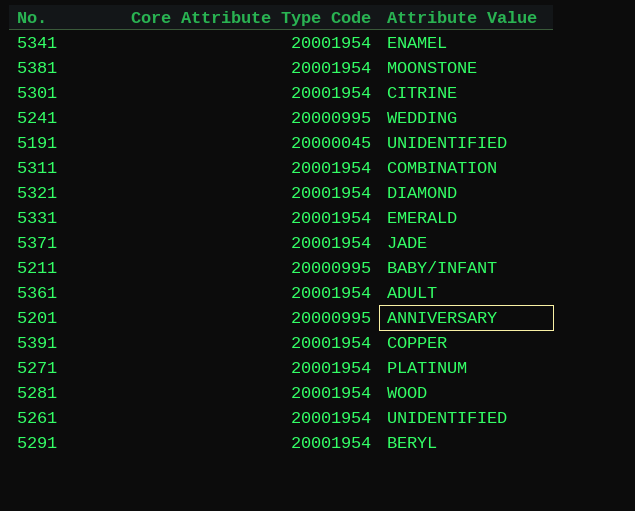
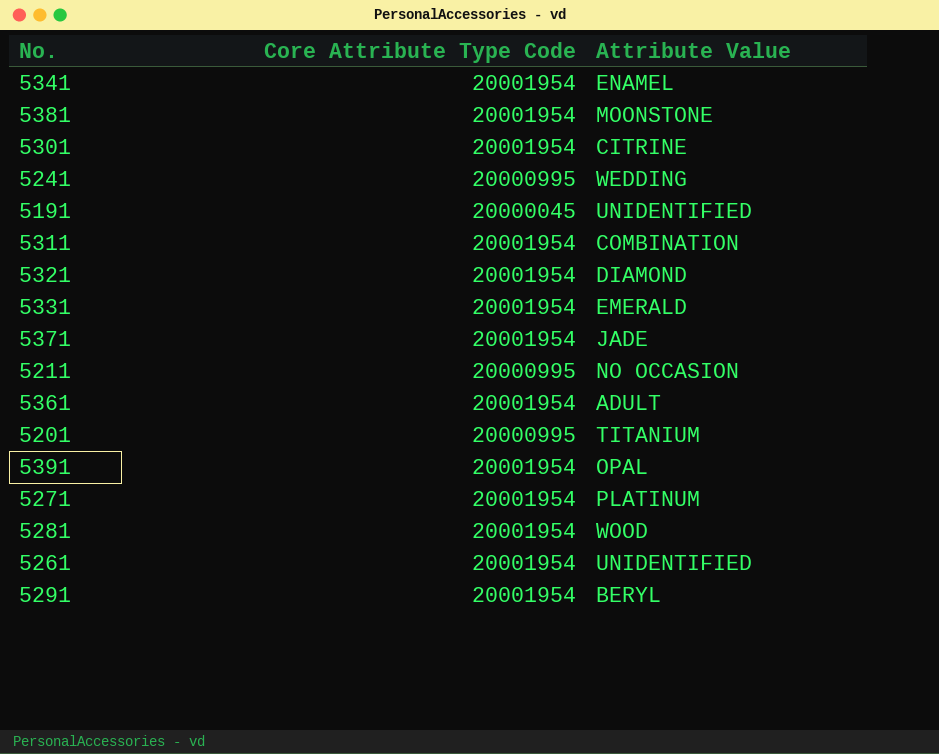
5211 | Attribute Value: BABY/INFANT -> NO OCCASION
5201 | Attribute Value: ANNIVERSARY -> TITANIUM
5391 | Attribute Value: COPPER -> OPAL

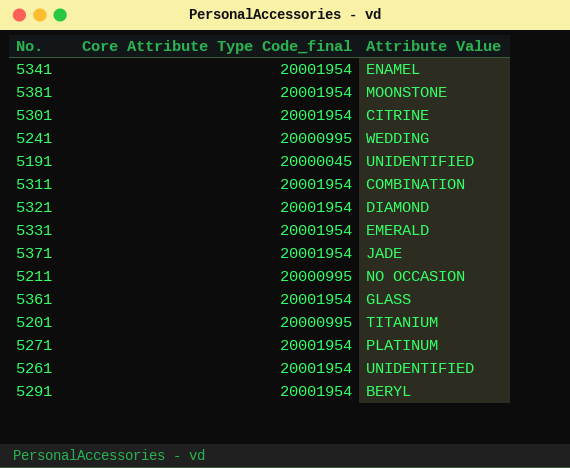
column name: Core Attribute Type Code -> Core Attribute Type Code_final
row 5391: 20001954 | OPAL -> none
row 5281: 20001954 | WOOD -> none
5361 | Attribute Value: ADULT -> GLASS

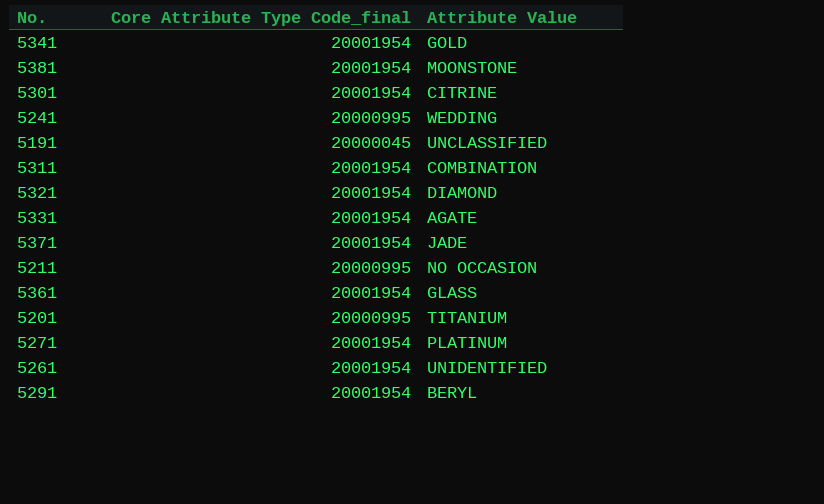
5341 | Attribute Value: ENAMEL -> GOLD
5191 | Attribute Value: UNIDENTIFIED -> UNCLASSIFIED
5331 | Attribute Value: EMERALD -> AGATE

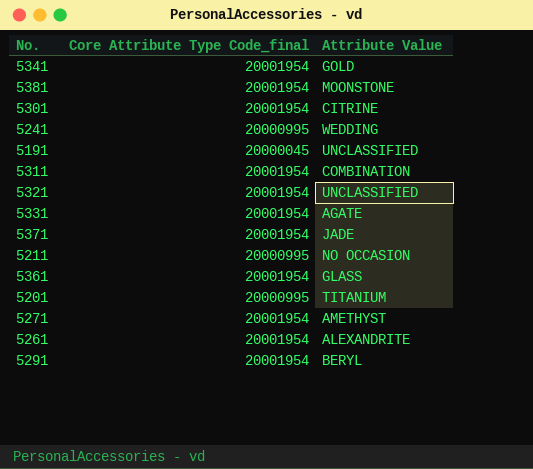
5321 | Attribute Value: DIAMOND -> UNCLASSIFIED
5271 | Attribute Value: PLATINUM -> AMETHYST
5261 | Attribute Value: UNIDENTIFIED -> ALEXANDRITE

